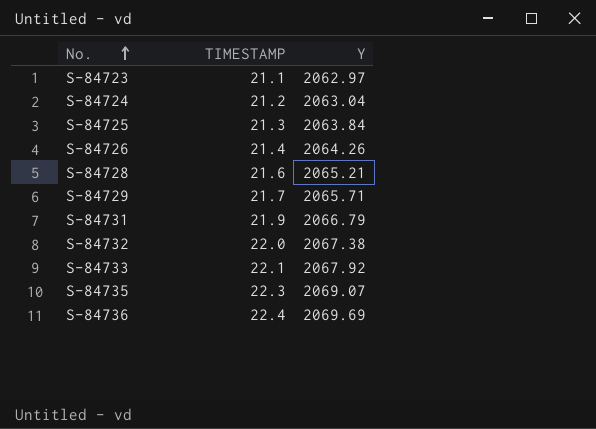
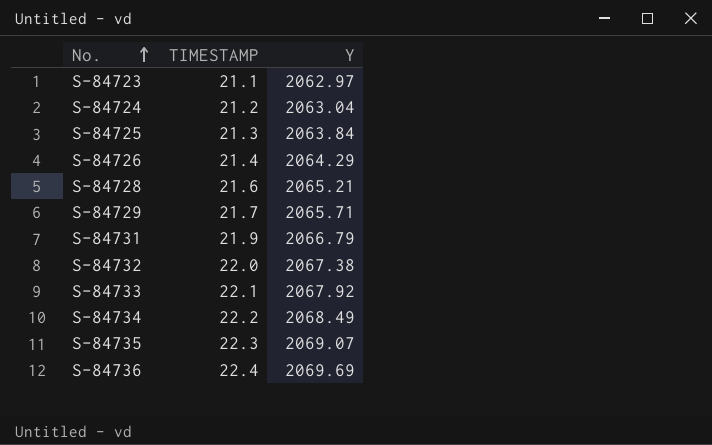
S-84726 | Y: 2064.26 -> 2064.29
row S-84734: none -> 22.2 | 2068.49

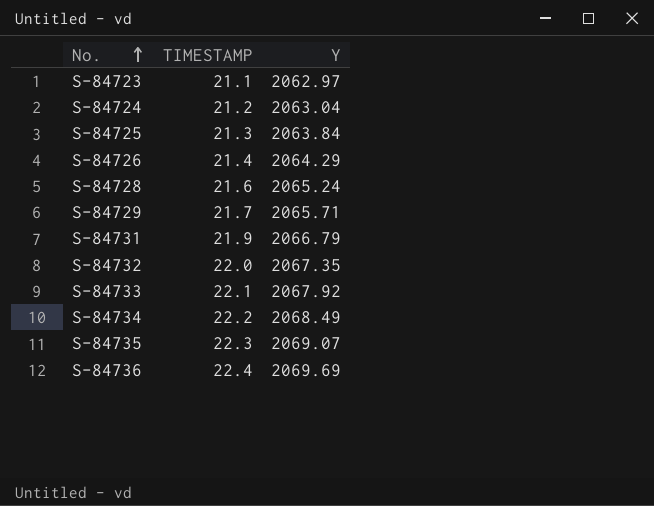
S-84728 | Y: 2065.21 -> 2065.24
S-84732 | Y: 2067.38 -> 2067.35

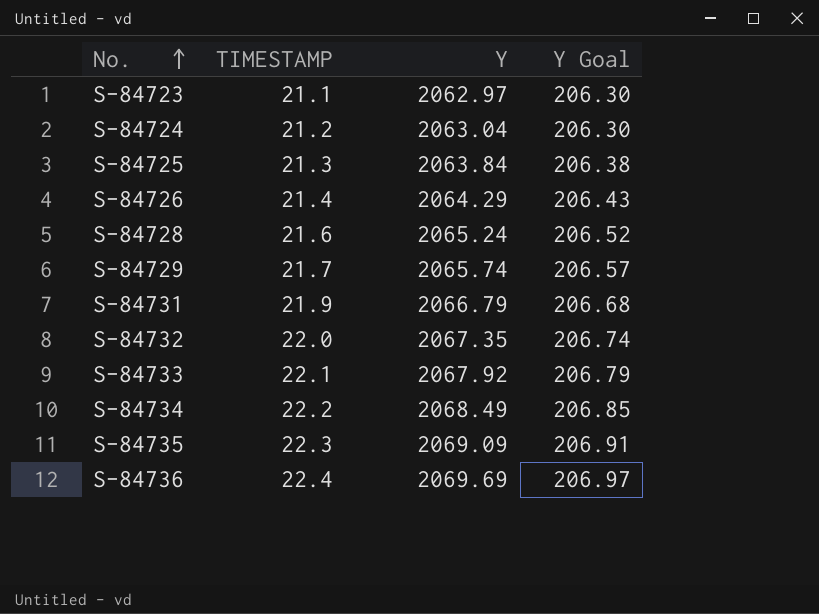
column Y Goal | formula: none -> [Y] * 0.1
S-84729 | Y: 2065.71 -> 2065.74
S-84735 | Y: 2069.07 -> 2069.09

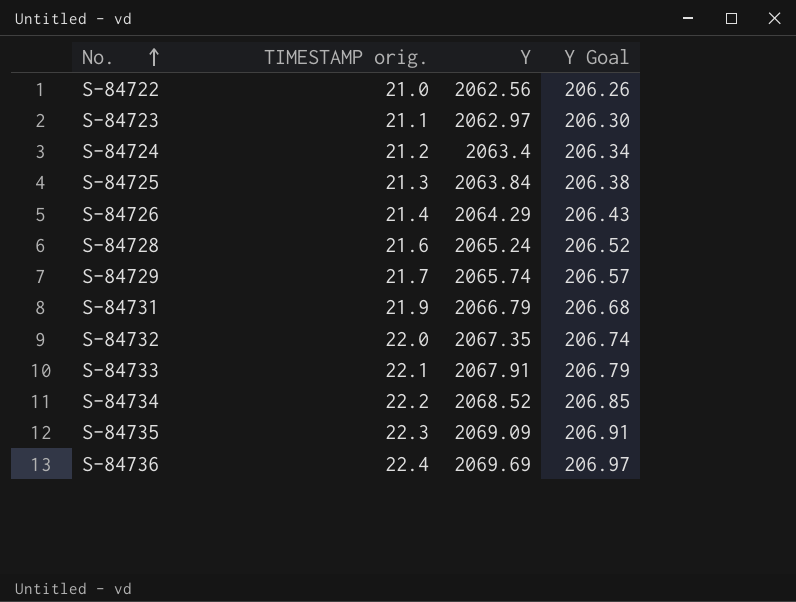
column name: TIMESTAMP -> TIMESTAMP orig.
row S-84722: none -> 21.0 | 2062.56 | 206.26
S-84724 | Y: 2063.04 -> 2063.4
S-84724 | Y Goal: 206.30 -> 206.34
S-84733 | Y: 2067.92 -> 2067.91
S-84734 | Y: 2068.49 -> 2068.52

